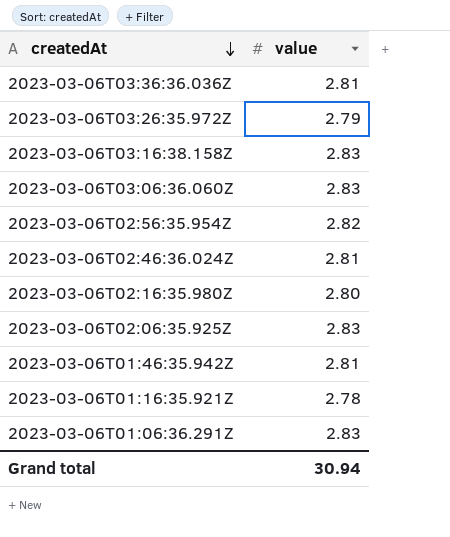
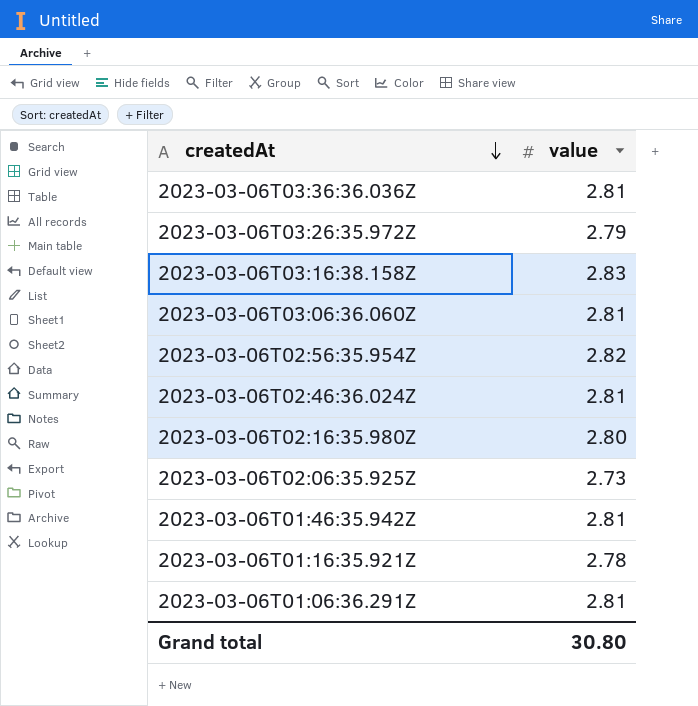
2023-03-06T03:06:36.060Z | value: 2.83 -> 2.81
2023-03-06T02:06:35.925Z | value: 2.83 -> 2.73
2023-03-06T01:06:36.291Z | value: 2.83 -> 2.81
Grand total | value: 30.94 -> 30.80

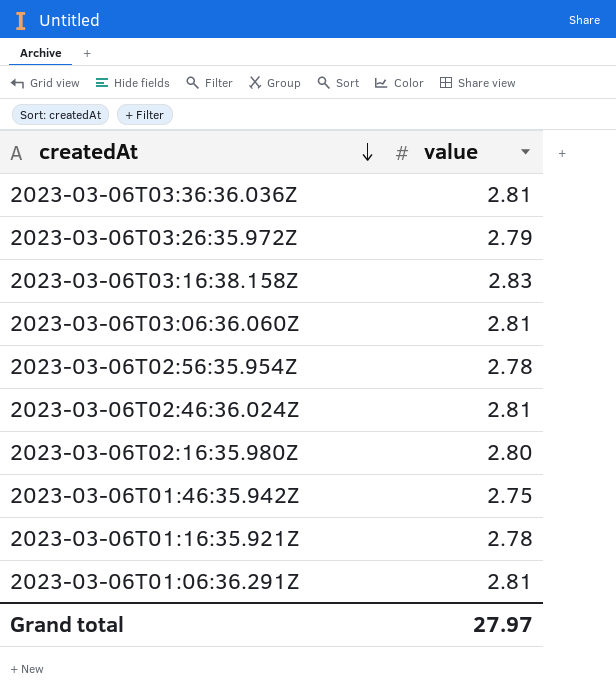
row 2023-03-06T02:06:35.925Z: 2.73 -> none
2023-03-06T02:56:35.954Z | value: 2.82 -> 2.78
2023-03-06T01:46:35.942Z | value: 2.81 -> 2.75
Grand total | value: 30.80 -> 27.97

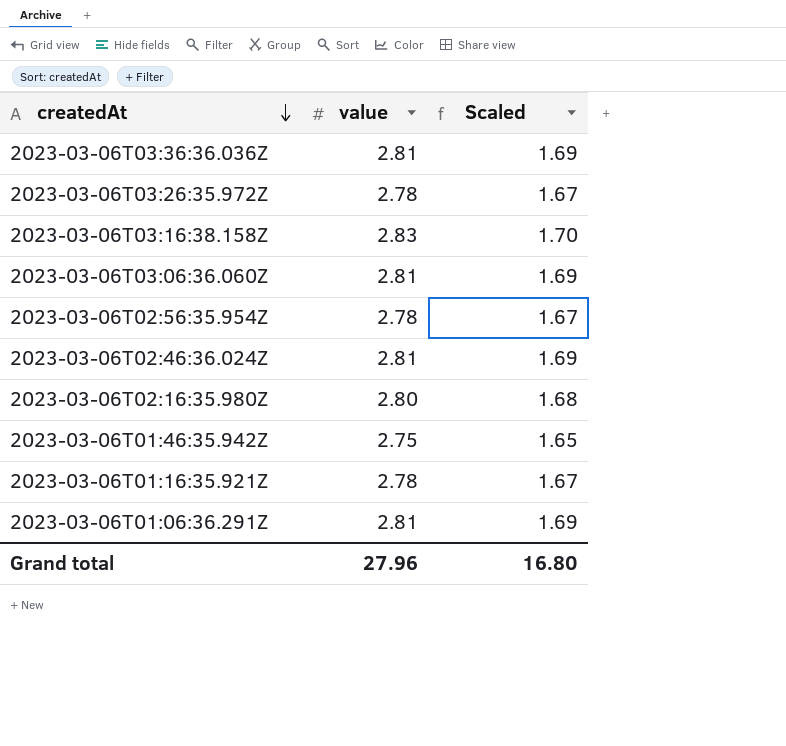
column Scaled | formula: none -> [value] * 0.6
2023-03-06T03:26:35.972Z | value: 2.79 -> 2.78
Grand total | value: 27.97 -> 27.96

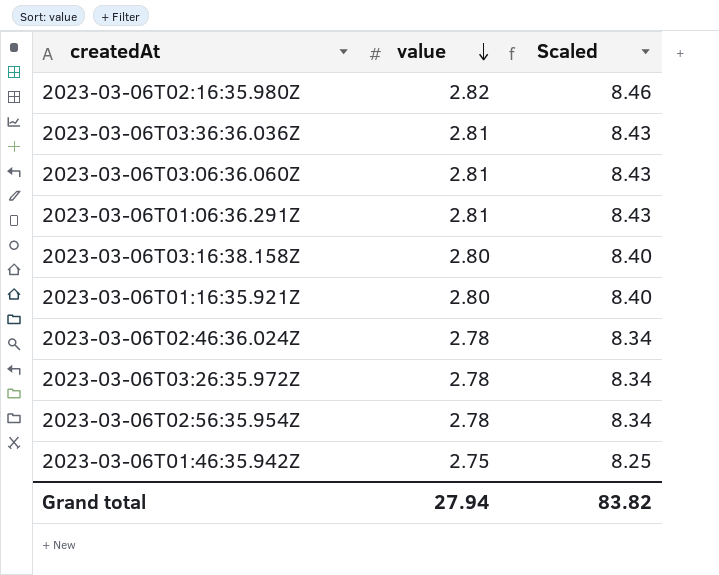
row order: createdAt descending -> value descending
column Scaled | formula: [value] * 0.6 -> [value] * 3
2023-03-06T02:16:35.980Z | value: 2.80 -> 2.82
2023-03-06T03:16:38.158Z | value: 2.83 -> 2.80
2023-03-06T01:16:35.921Z | value: 2.78 -> 2.80
2023-03-06T02:46:36.024Z | value: 2.81 -> 2.78
Grand total | value: 27.96 -> 27.94
Grand total | Scaled: 16.80 -> 83.82

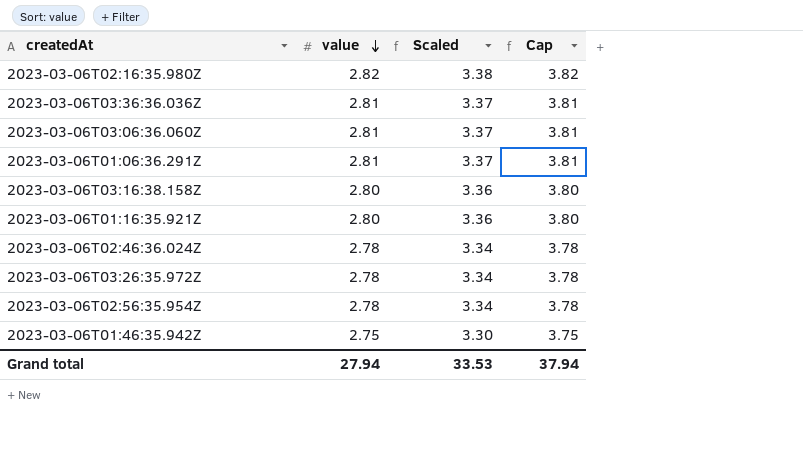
column Scaled | formula: [value] * 3 -> [value] * 1.2
column Cap | formula: none -> [value] + 1
Grand total | Scaled: 83.82 -> 33.53

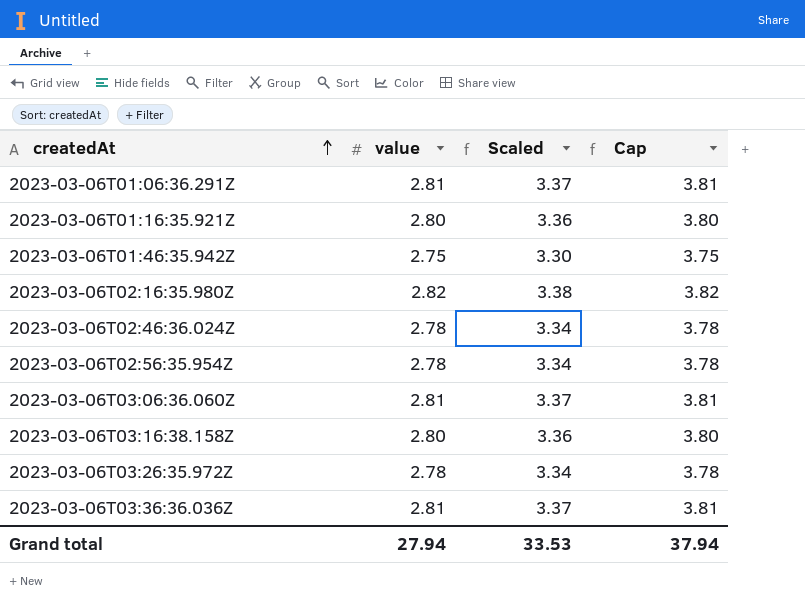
row order: value descending -> createdAt ascending

